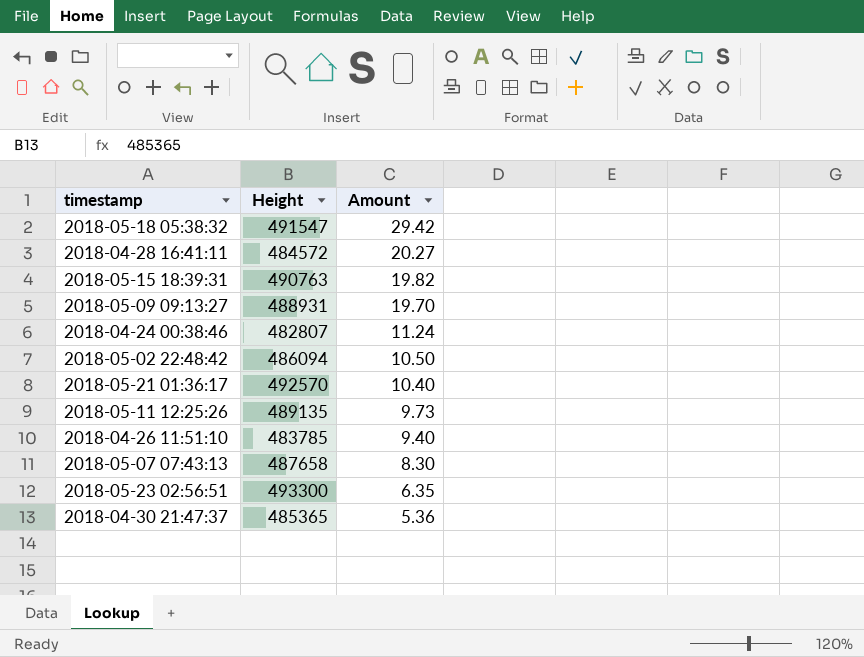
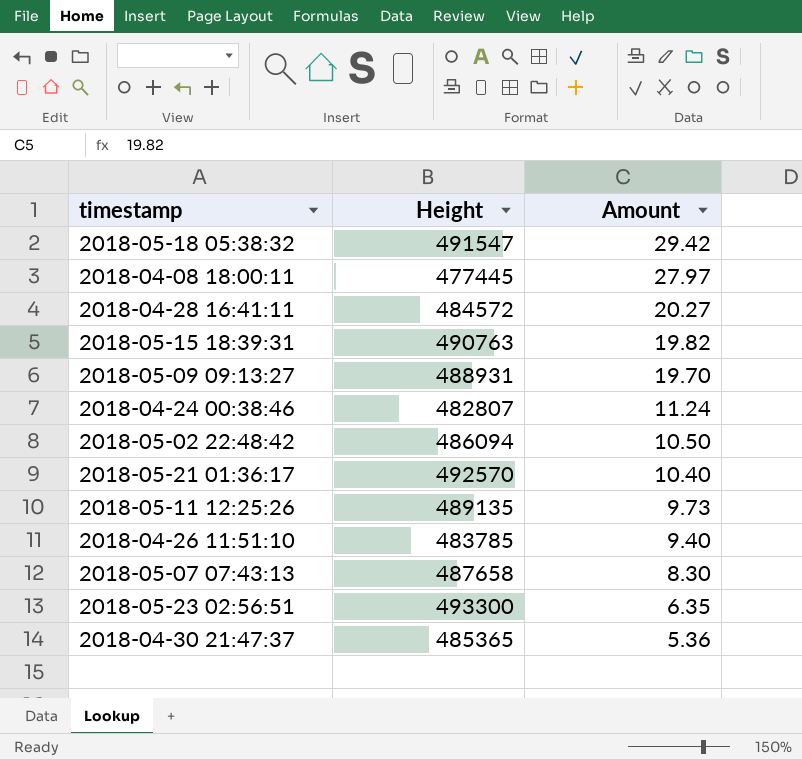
row 2018-04-08 18:00:11: none -> 477445 | 27.97

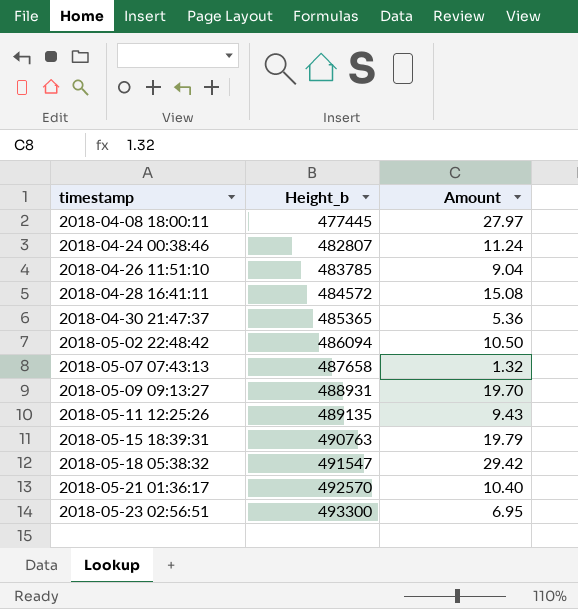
row order: Amount descending -> timestamp ascending
column name: Height -> Height_b
2018-04-26 11:51:10 | Amount: 9.40 -> 9.04
2018-04-28 16:41:11 | Amount: 20.27 -> 15.08
2018-05-07 07:43:13 | Amount: 8.30 -> 1.32
2018-05-11 12:25:26 | Amount: 9.73 -> 9.43
2018-05-15 18:39:31 | Amount: 19.82 -> 19.79
2018-05-23 02:56:51 | Amount: 6.35 -> 6.95

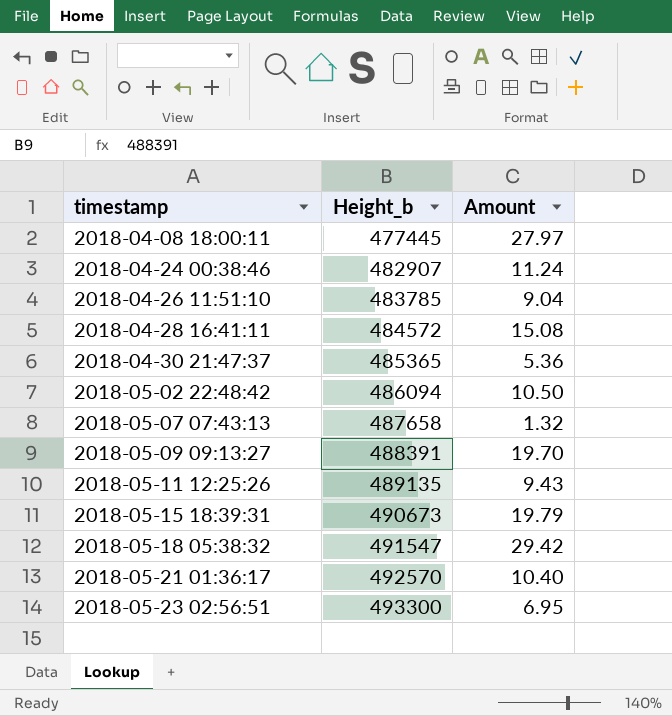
2018-04-24 00:38:46 | Height_b: 482807 -> 482907
2018-05-09 09:13:27 | Height_b: 488931 -> 488391
2018-05-15 18:39:31 | Height_b: 490763 -> 490673

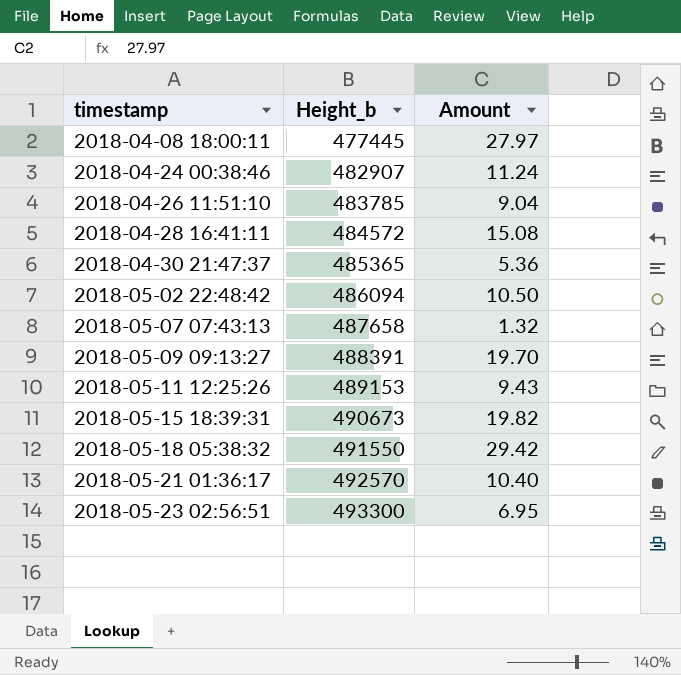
2018-05-11 12:25:26 | Height_b: 489135 -> 489153
2018-05-15 18:39:31 | Amount: 19.79 -> 19.82
2018-05-18 05:38:32 | Height_b: 491547 -> 491550

